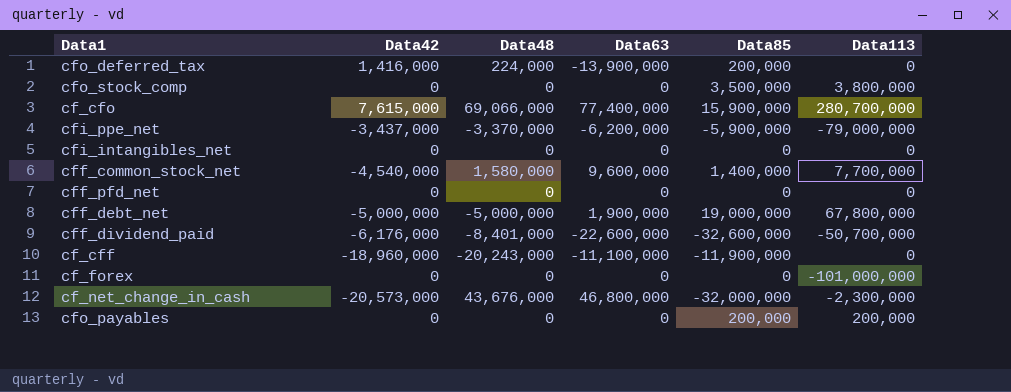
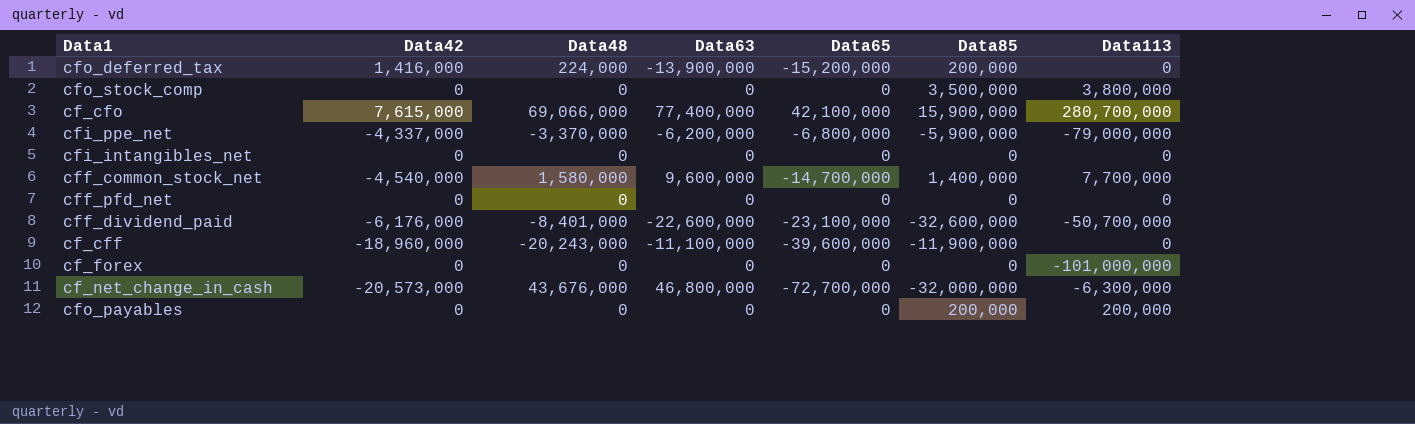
column Data65 | position: none -> 5
row cff_debt_net: -5,000,000 | -5,000,000 | 1,900,000 | 19,000,000 | 67,800,000 -> none
cfi_ppe_net | Data42: -3,437,000 -> -4,337,000
cf_net_change_in_cash | Data113: -2,300,000 -> -6,300,000

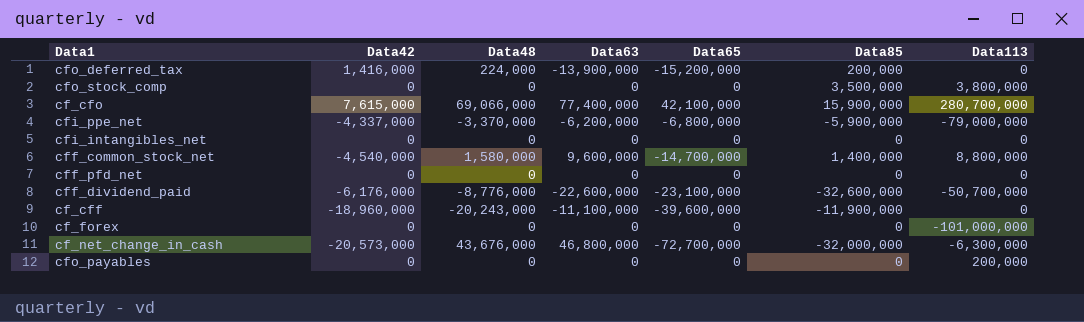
cff_common_stock_net | Data113: 7,700,000 -> 8,800,000
cff_dividend_paid | Data48: -8,401,000 -> -8,776,000
cfo_payables | Data85: 200,000 -> 0

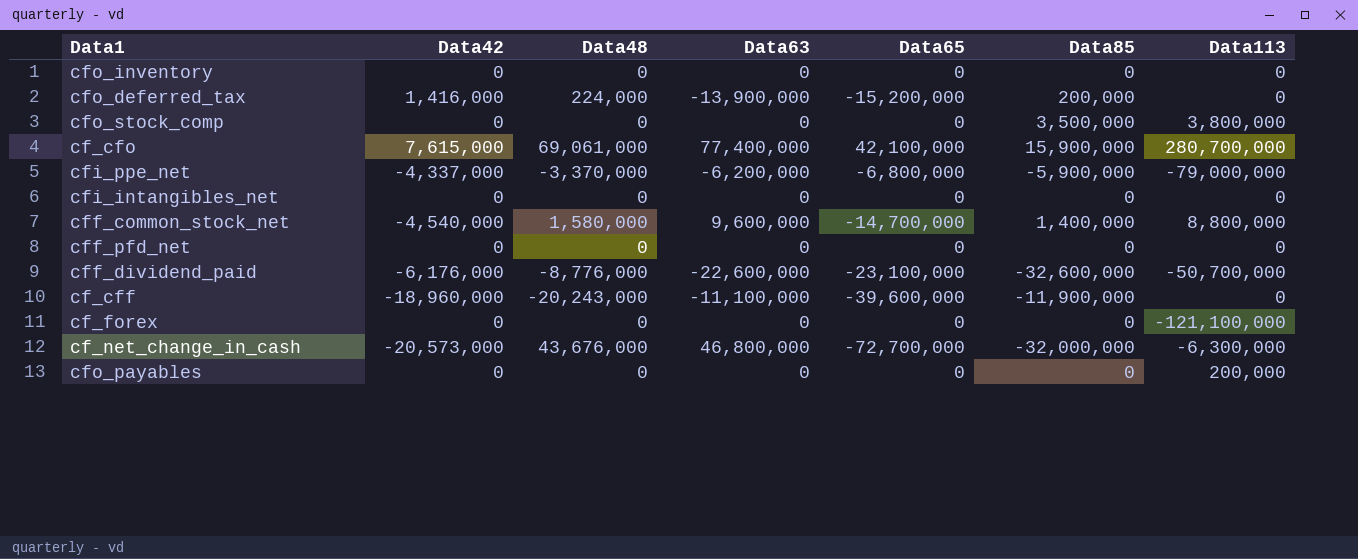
row cfo_inventory: none -> 0 | 0 | 0 | 0 | 0 | 0
cf_cfo | Data48: 69,066,000 -> 69,061,000
cf_forex | Data113: -101,000,000 -> -121,100,000

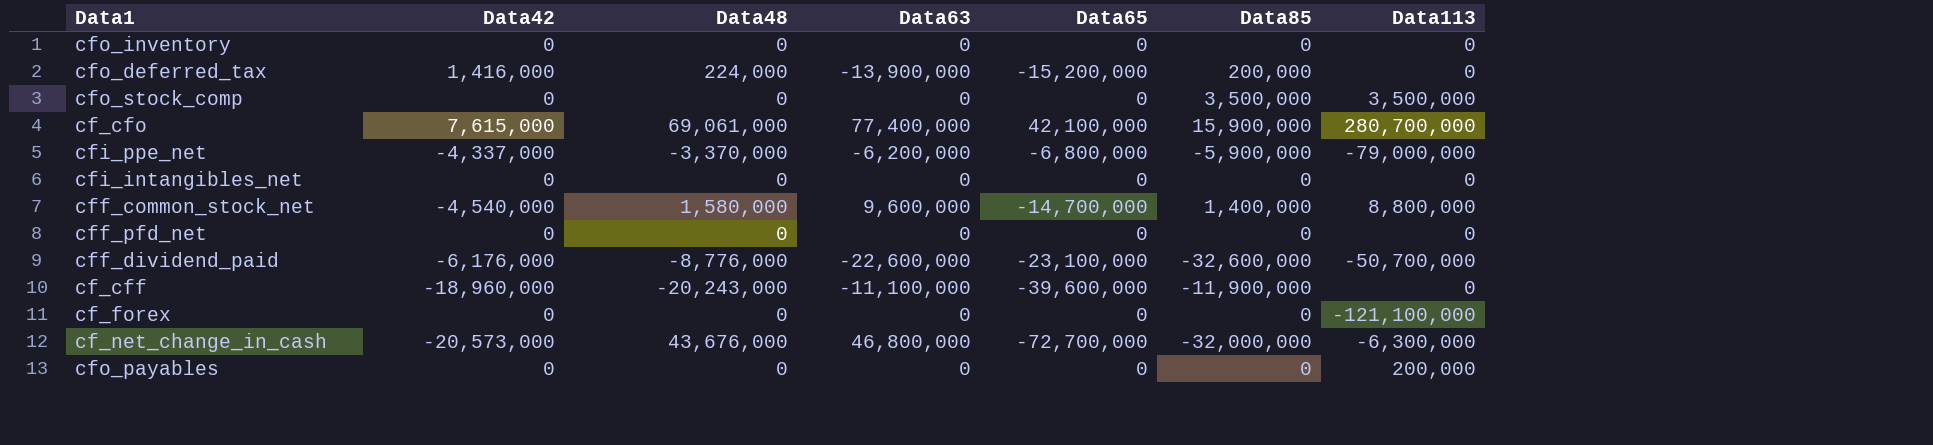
cfo_stock_comp | Data113: 3,800,000 -> 3,500,000

